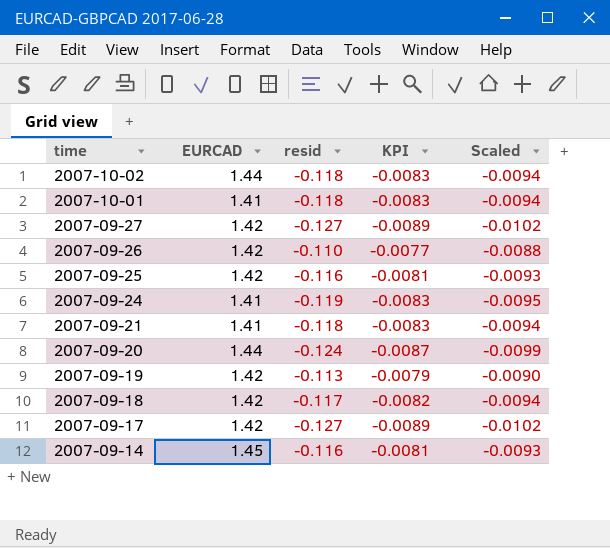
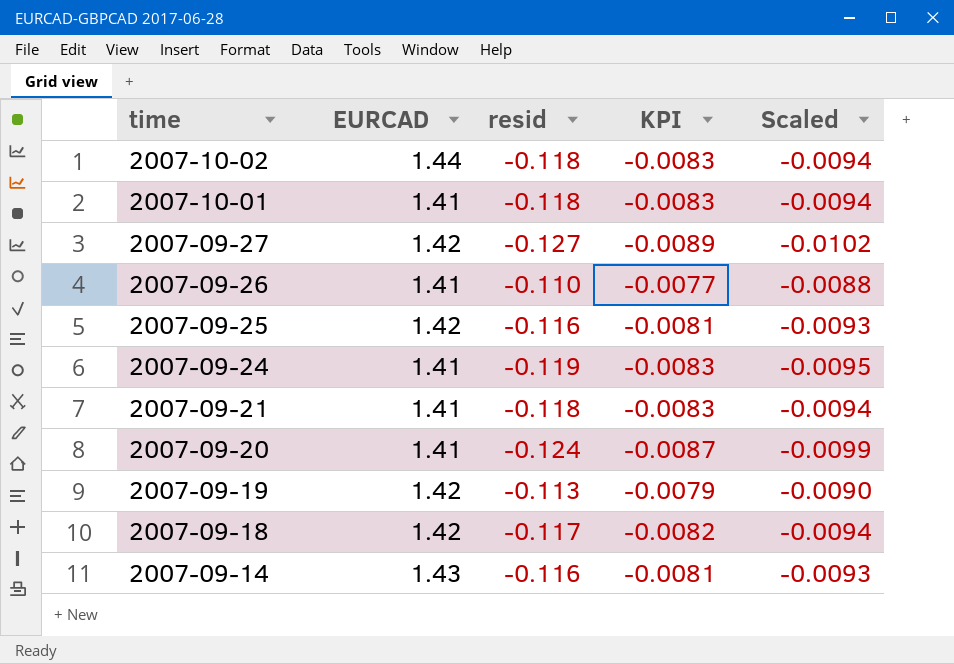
row 2007-09-17: 1.42 | -0.127 | -0.0089 | -0.0102 -> none
2007-09-26 | EURCAD: 1.42 -> 1.41
2007-09-20 | EURCAD: 1.44 -> 1.41
2007-09-14 | EURCAD: 1.45 -> 1.43

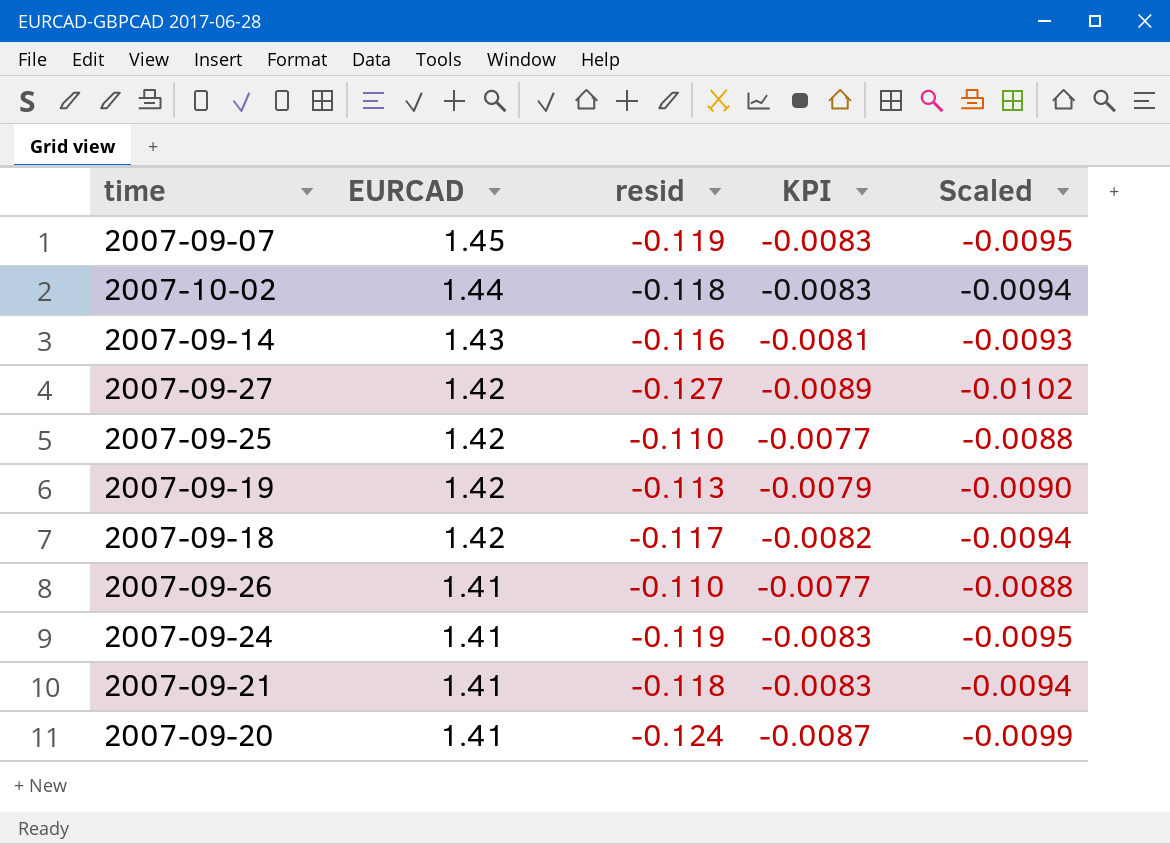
row order: time descending -> EURCAD descending
row 2007-10-01: 1.41 | -0.118 | -0.0083 | -0.0094 -> none
row 2007-09-07: none -> 1.45 | -0.119 | -0.0083 | -0.0095
2007-09-25 | resid: -0.116 -> -0.110
2007-09-25 | KPI: -0.0081 -> -0.0077
2007-09-25 | Scaled: -0.0093 -> -0.0088

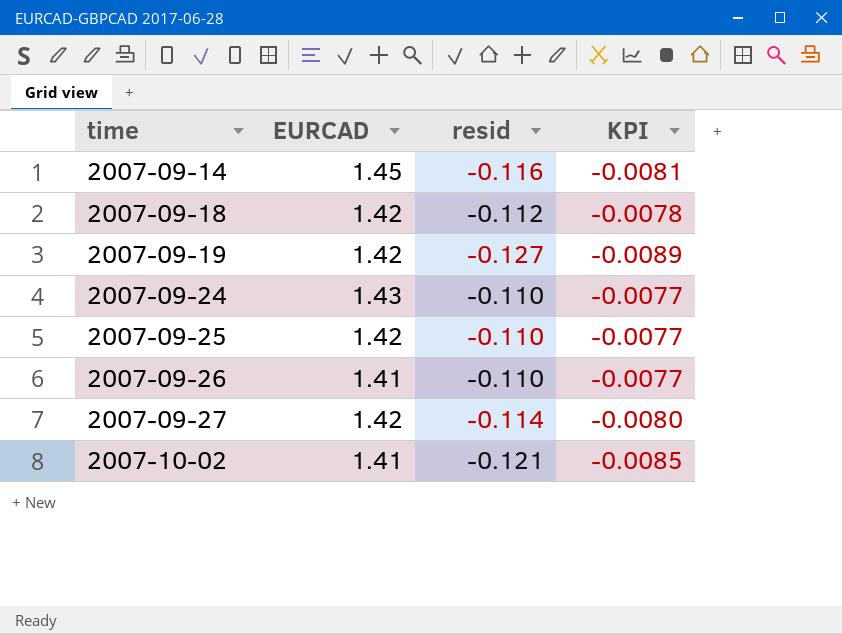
row order: EURCAD descending -> time ascending
column Scaled | formula: [resid] * 0.08 -> none
row 2007-09-07: 1.45 | -0.119 | -0.0083 | -0.0095 -> none
row 2007-09-21: 1.41 | -0.118 | -0.0083 | -0.0094 -> none
row 2007-09-20: 1.41 | -0.124 | -0.0087 | -0.0099 -> none
2007-09-14 | EURCAD: 1.43 -> 1.45
2007-09-18 | resid: -0.117 -> -0.112
2007-09-18 | KPI: -0.0082 -> -0.0078
2007-09-19 | resid: -0.113 -> -0.127
2007-09-19 | KPI: -0.0079 -> -0.0089
2007-09-24 | EURCAD: 1.41 -> 1.43
2007-09-24 | resid: -0.119 -> -0.110
2007-09-24 | KPI: -0.0083 -> -0.0077
2007-09-27 | resid: -0.127 -> -0.114
2007-09-27 | KPI: -0.0089 -> -0.0080
2007-10-02 | EURCAD: 1.44 -> 1.41
2007-10-02 | resid: -0.118 -> -0.121
2007-10-02 | KPI: -0.0083 -> -0.0085

